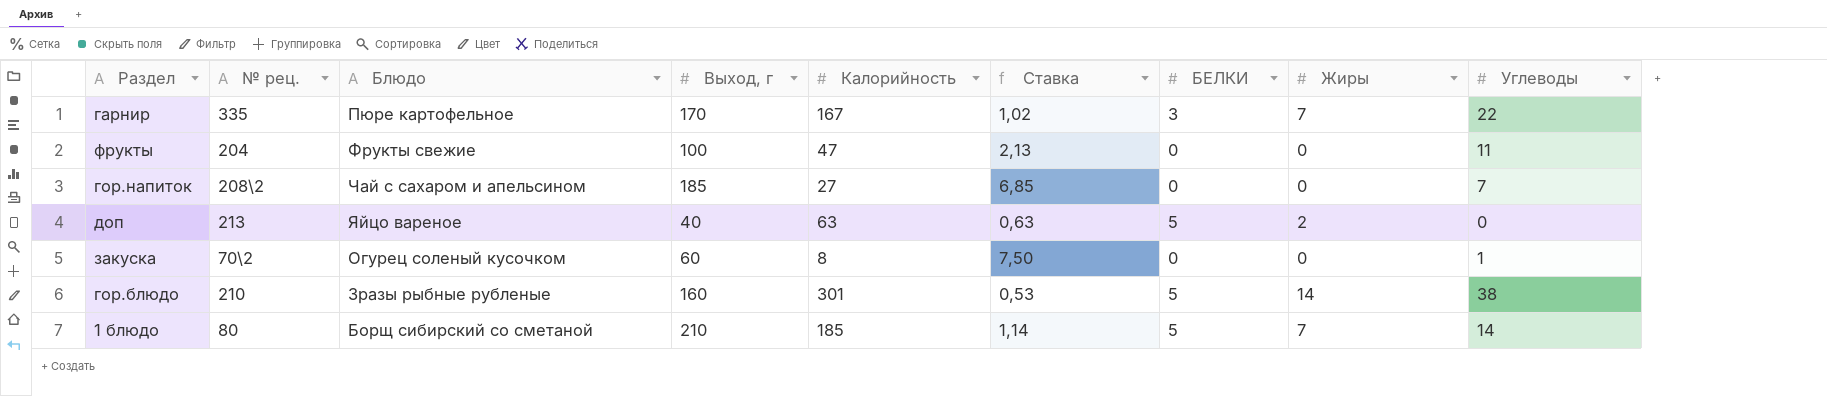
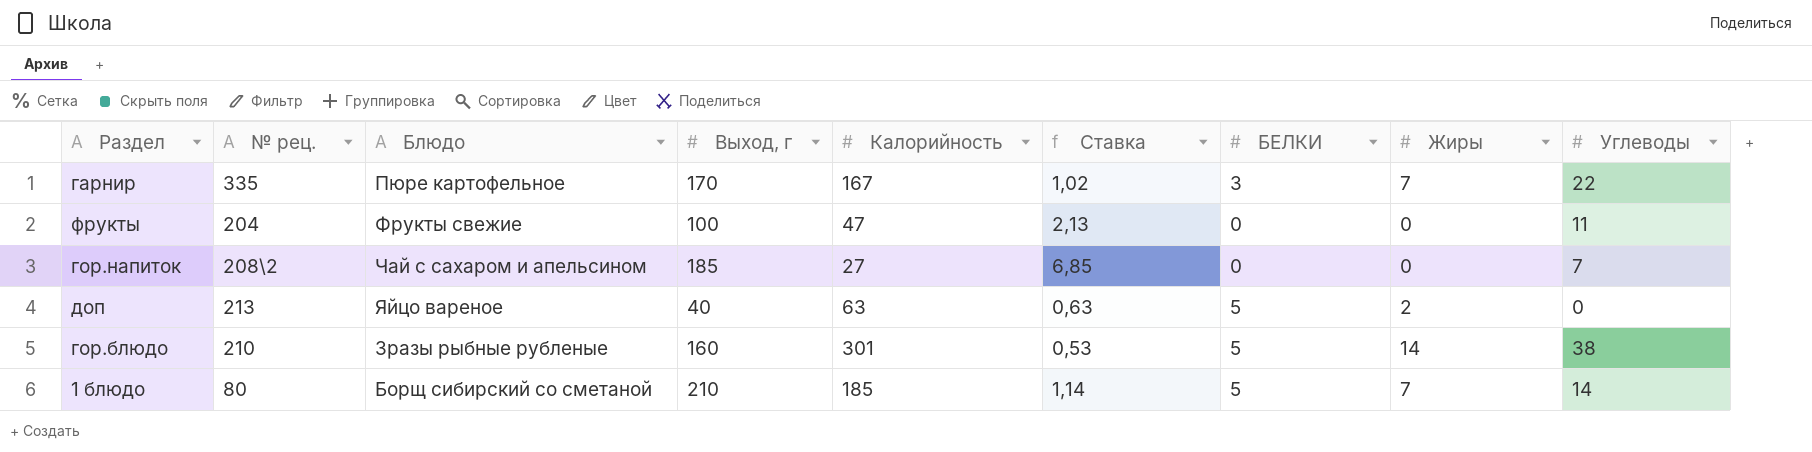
row закуска: 70\2 | Огурец соленый кусочком | 60 | 8 | 7,50 | 0 | 0 | 1 -> none

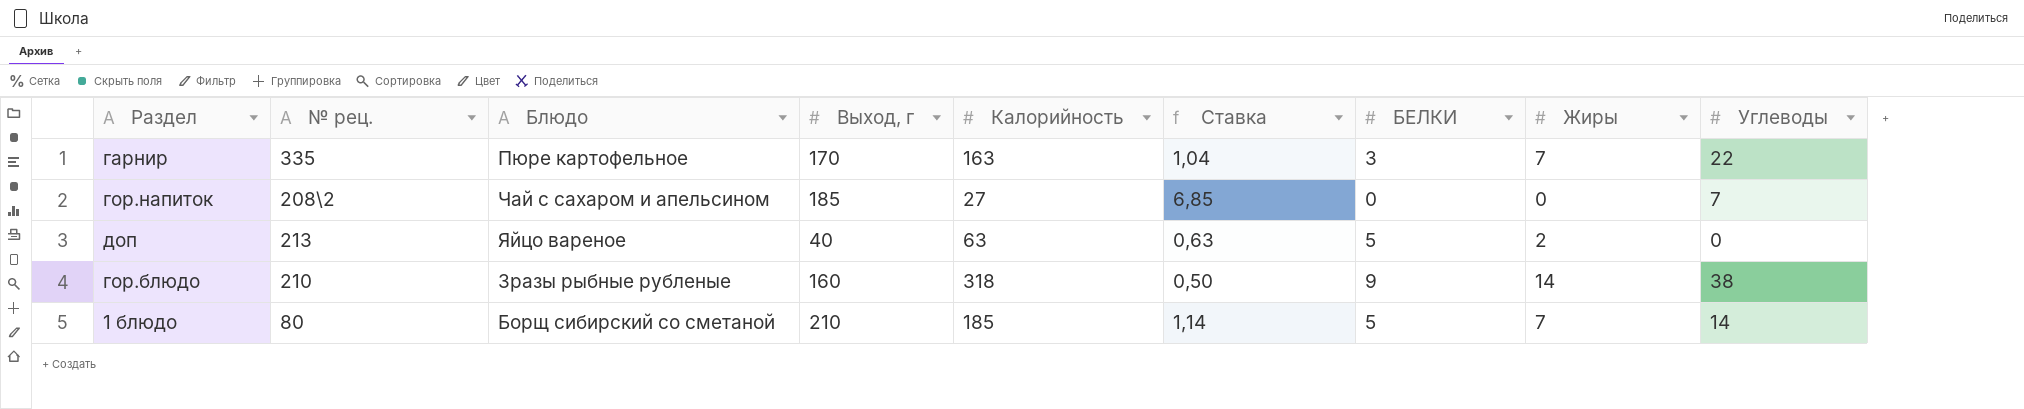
row фрукты: 204 | Фрукты свежие | 100 | 47 | 2,13 | 0 | 0 | 11 -> none
гарнир | Калорийность: 167 -> 163
гарнир | Ставка: 1,02 -> 1,04
гор.блюдо | Калорийность: 301 -> 318
гор.блюдо | Ставка: 0,53 -> 0,50
гор.блюдо | БЕЛКИ: 5 -> 9

